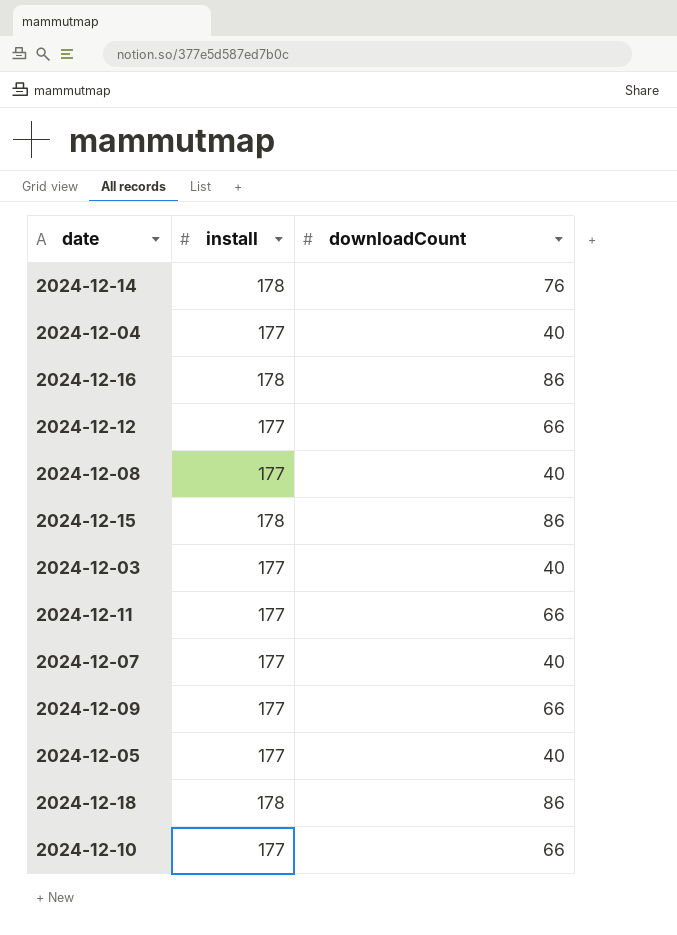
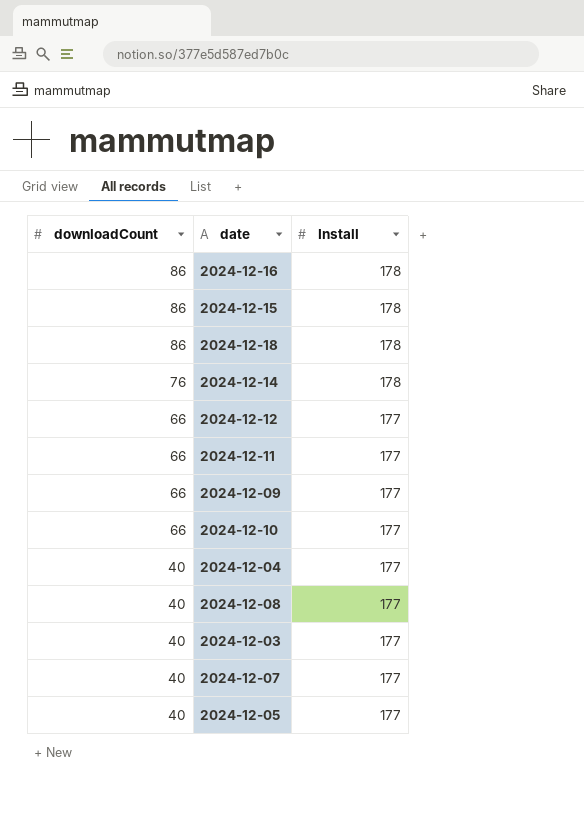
row order: none -> downloadCount descending
column downloadCount | position: 3 -> 1
column name: install -> Install

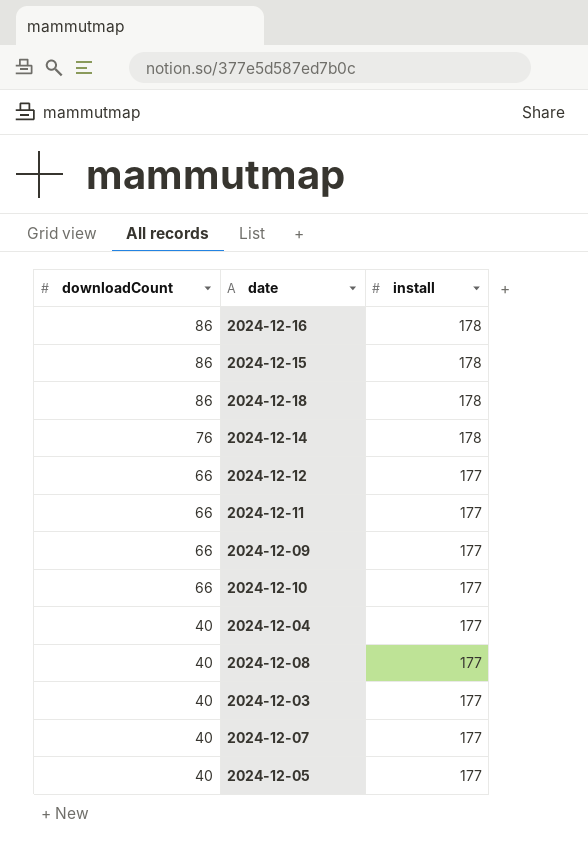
column name: Install -> install

